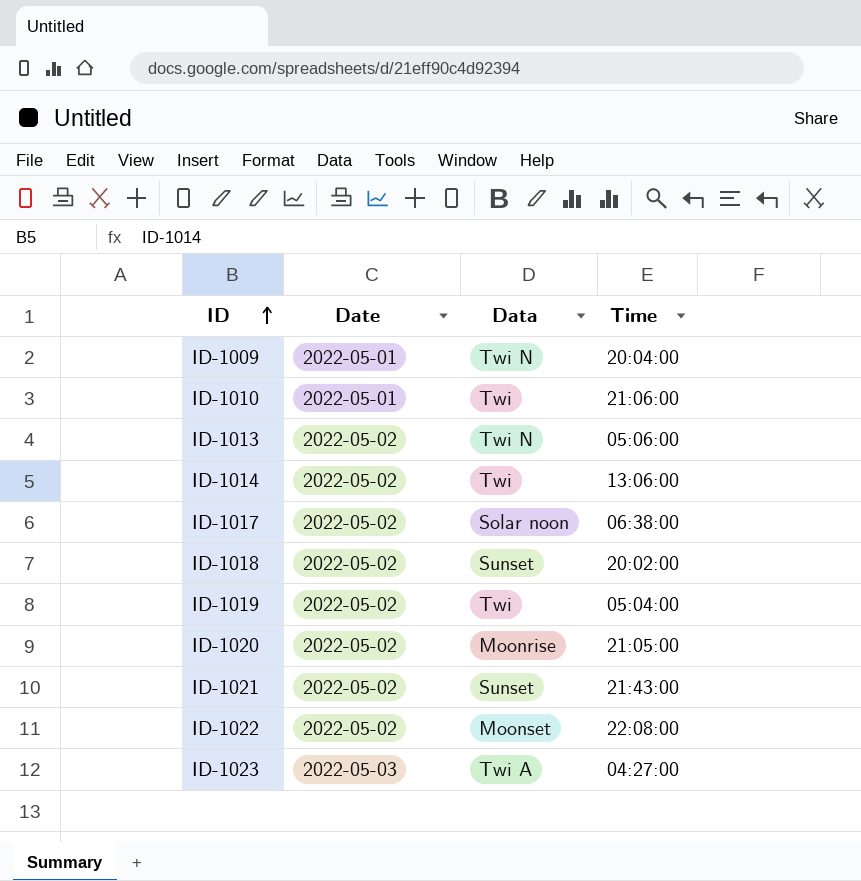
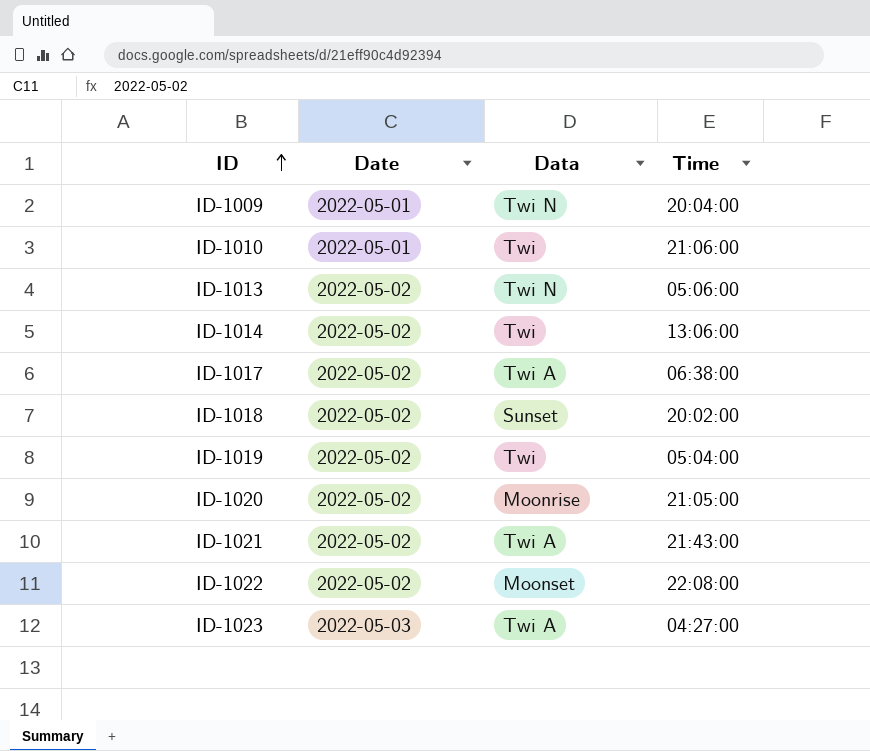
ID-1017 | Data: Solar noon -> Twi A
ID-1021 | Data: Sunset -> Twi A

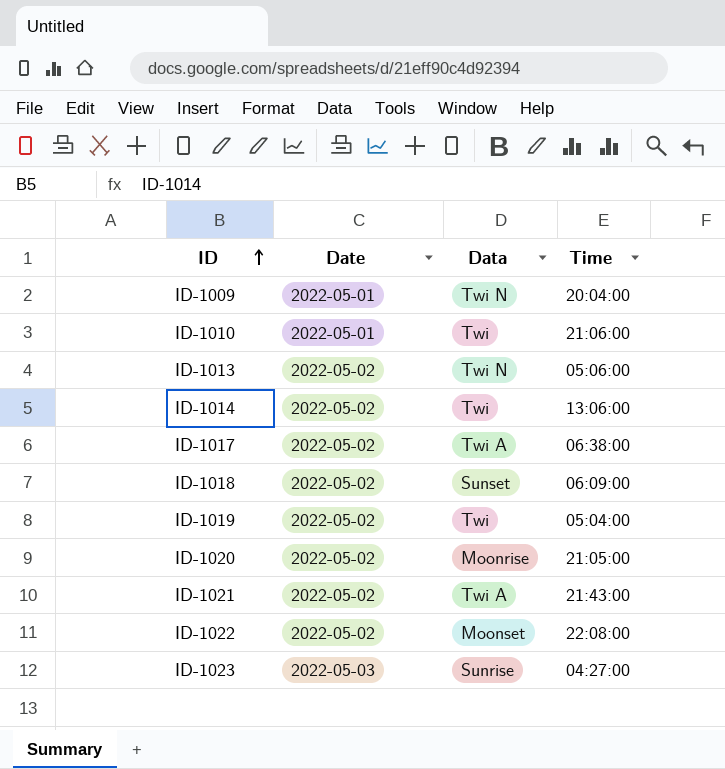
ID-1018 | Time: 20:02:00 -> 06:09:00
ID-1023 | Data: Twi A -> Sunrise

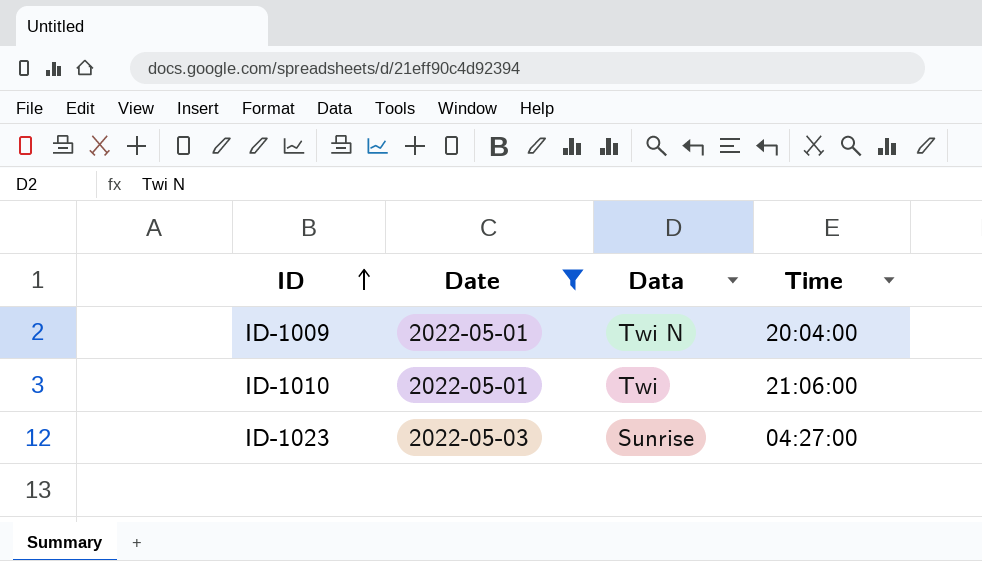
filter: none -> Date != 2022-05-02

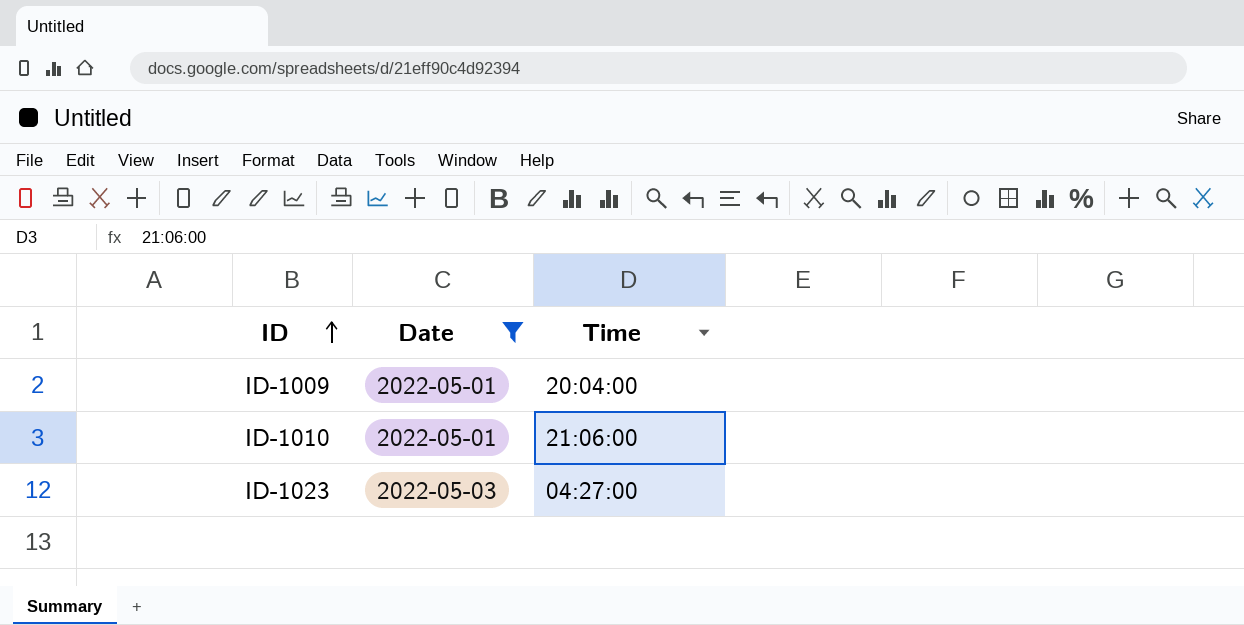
column Data | position: 3 -> none

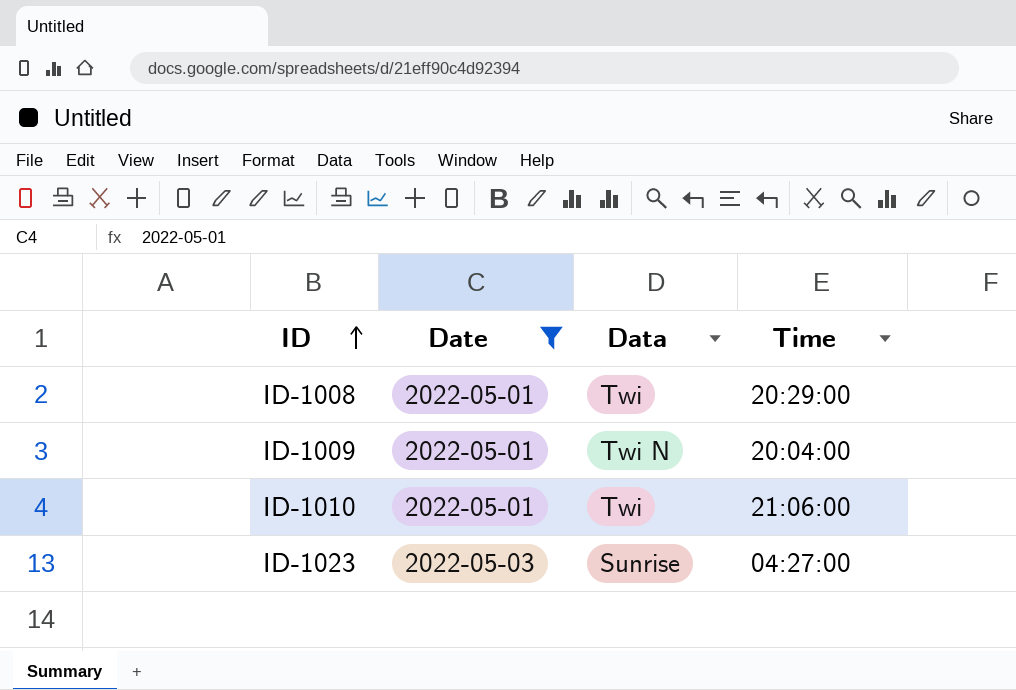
column Data | position: none -> 3
row ID-1008: none -> 2022-05-01 | Twi | 20:29:00

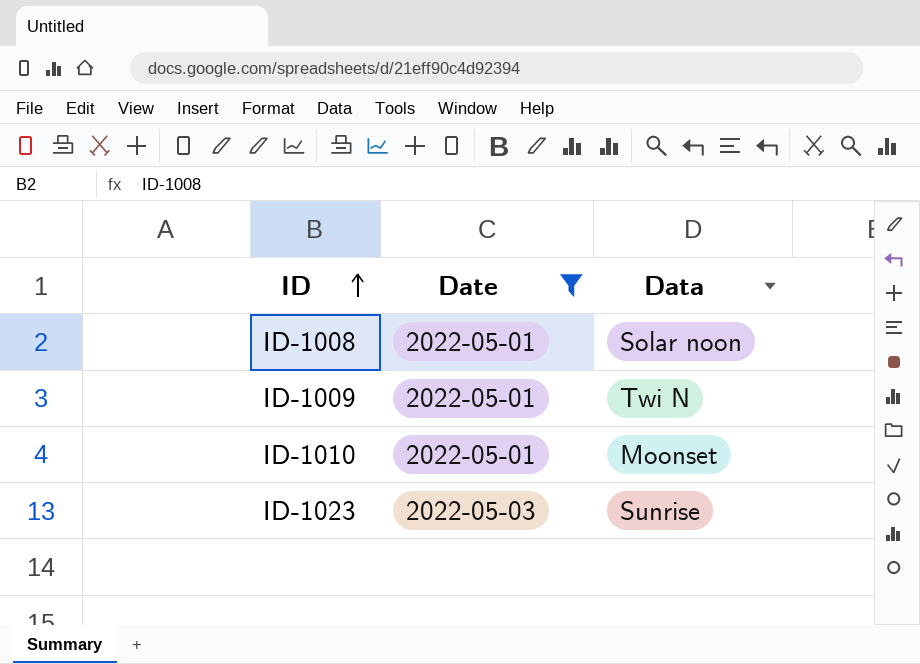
column Time | position: 4 -> none
ID-1008 | Data: Twi -> Solar noon
ID-1010 | Data: Twi -> Moonset

